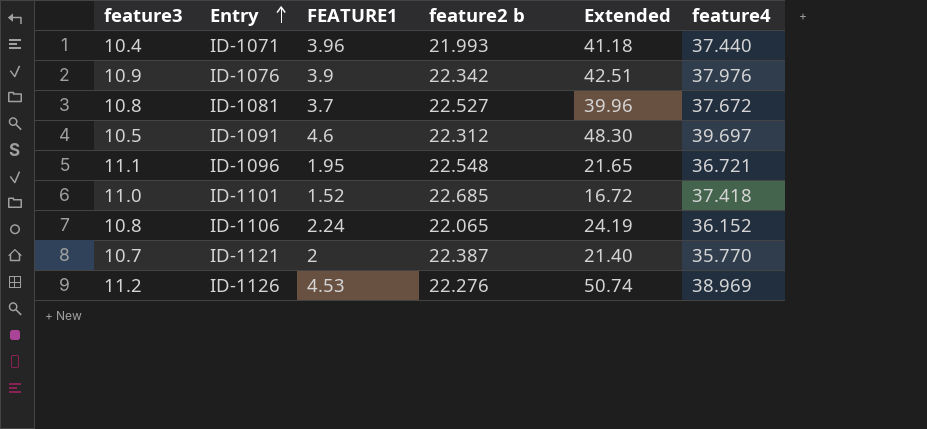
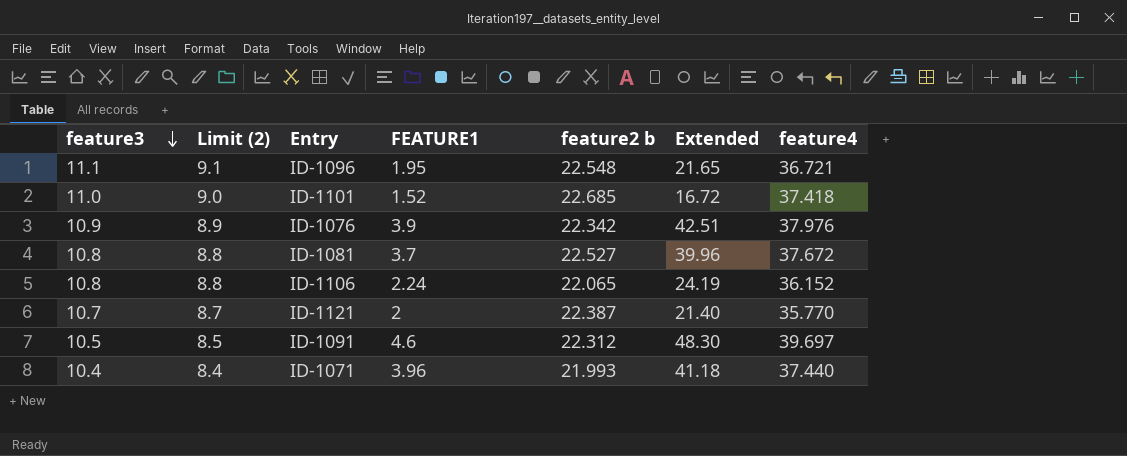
row order: Entry ascending -> feature3 descending
column Limit (2) | formula: none -> [feature3] - 2
row ID-1126: 11.2 | 4.53 | 22.276 | 50.74 | 38.969 -> none

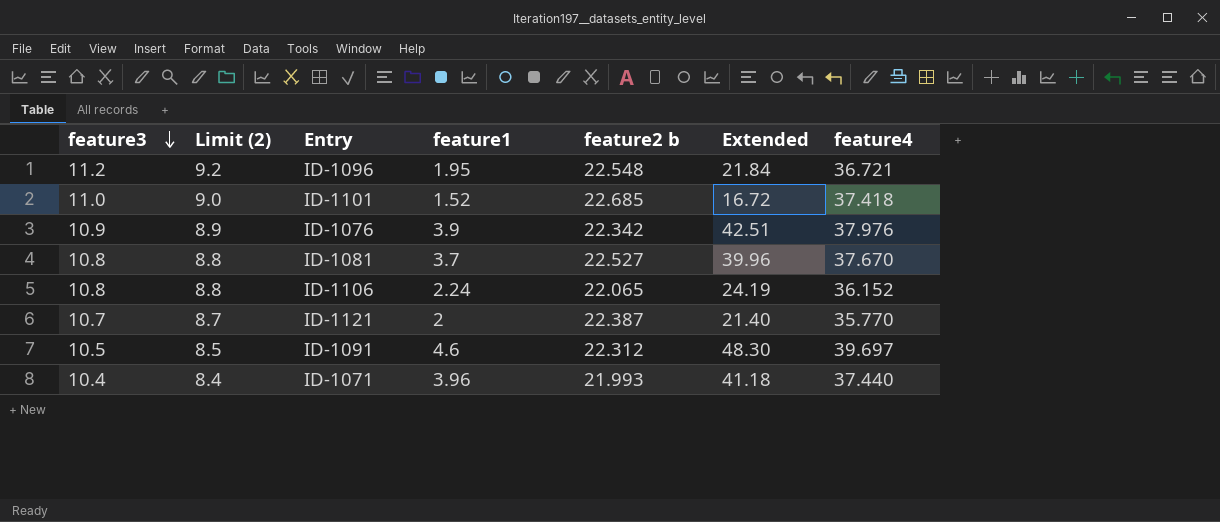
column name: FEATURE1 -> feature1
ID-1096 | feature3: 11.1 -> 11.2
ID-1096 | Limit (2): 9.1 -> 9.2
ID-1096 | Extended: 21.65 -> 21.84
ID-1081 | feature4: 37.672 -> 37.670

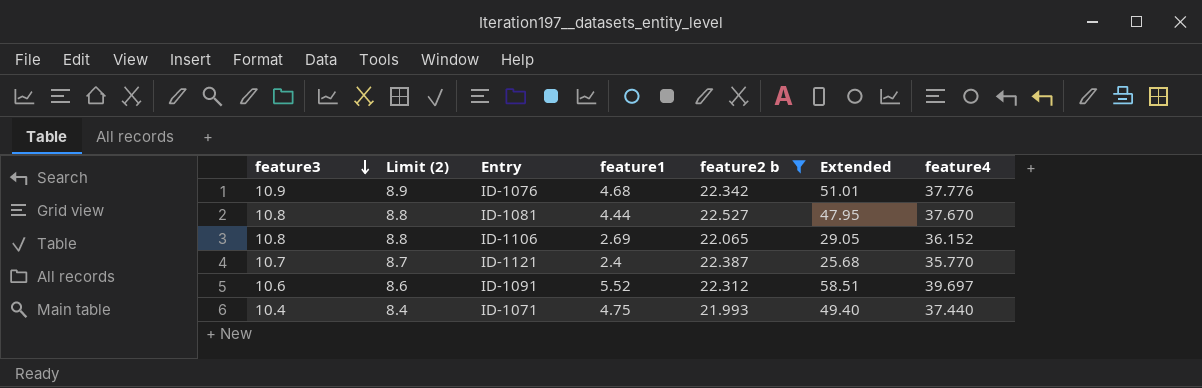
filter: none -> feature2 b <= 22.527
ID-1076 | feature1: 3.9 -> 4.68
ID-1076 | Extended: 42.51 -> 51.01
ID-1076 | feature4: 37.976 -> 37.776
ID-1081 | feature1: 3.7 -> 4.44
ID-1081 | Extended: 39.96 -> 47.95
ID-1106 | feature1: 2.24 -> 2.69
ID-1106 | Extended: 24.19 -> 29.05
ID-1121 | feature1: 2 -> 2.4
ID-1121 | Extended: 21.40 -> 25.68
ID-1091 | feature3: 10.5 -> 10.6
ID-1091 | Limit (2): 8.5 -> 8.6
ID-1091 | feature1: 4.6 -> 5.52
ID-1091 | Extended: 48.30 -> 58.51
ID-1071 | feature1: 3.96 -> 4.75
ID-1071 | Extended: 41.18 -> 49.40

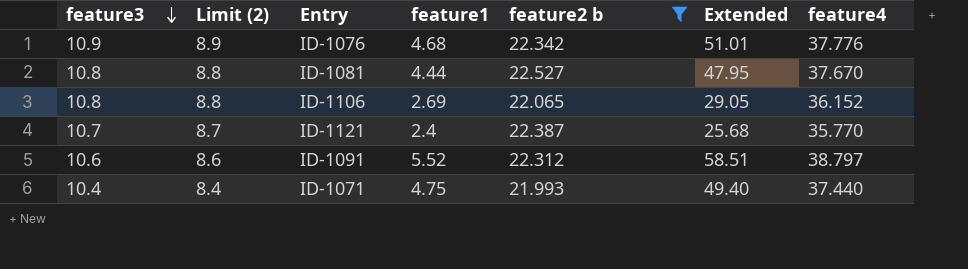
ID-1091 | feature4: 39.697 -> 38.797

